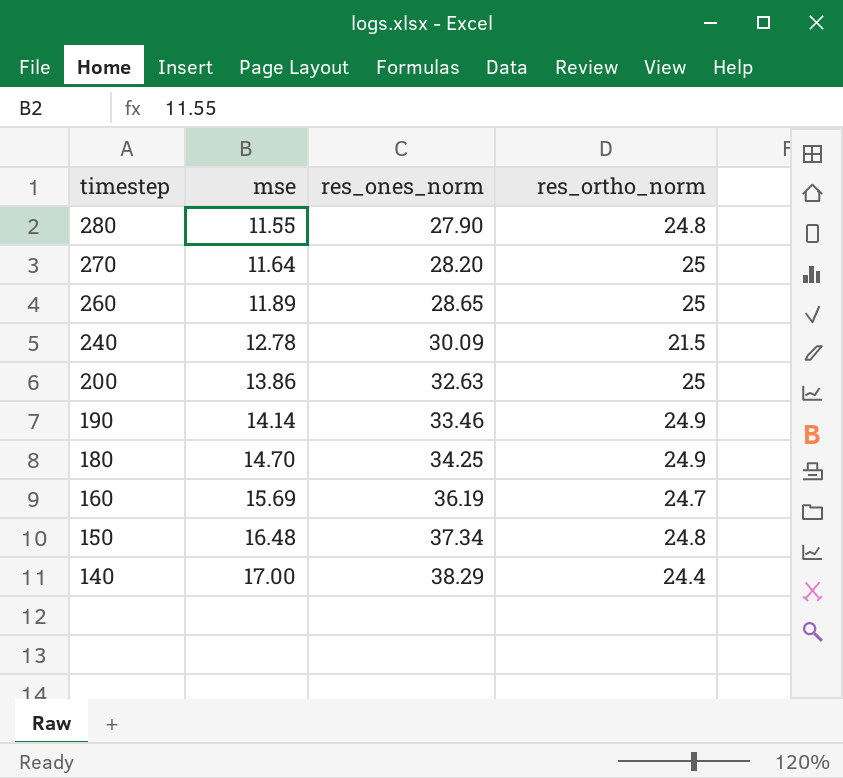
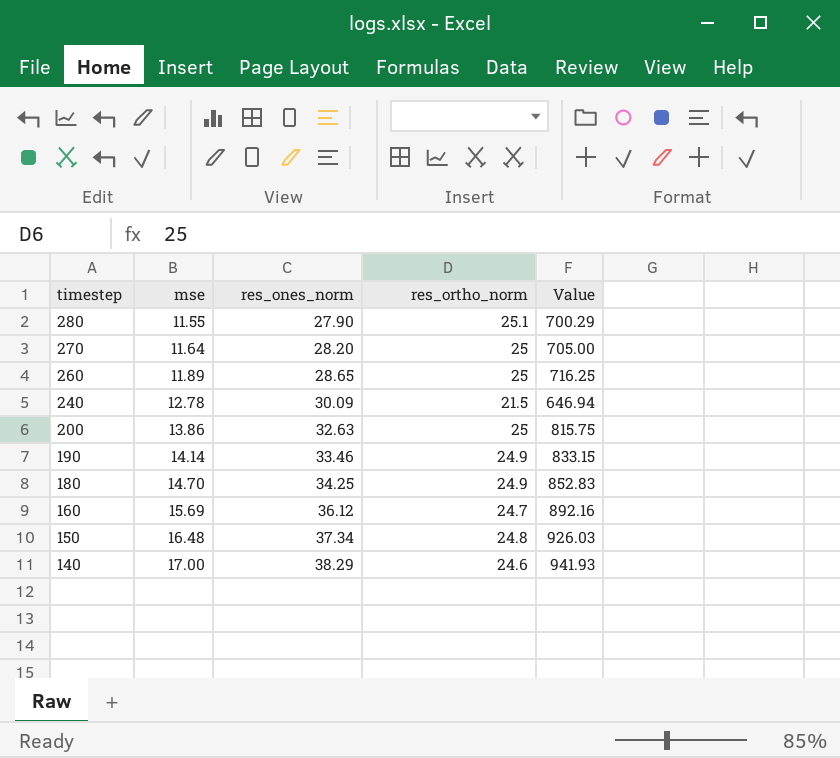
column Value | formula: none -> [res_ones_norm] * [res_ortho_norm]
280 | res_ortho_norm: 24.8 -> 25.1
160 | res_ones_norm: 36.19 -> 36.12
140 | res_ortho_norm: 24.4 -> 24.6

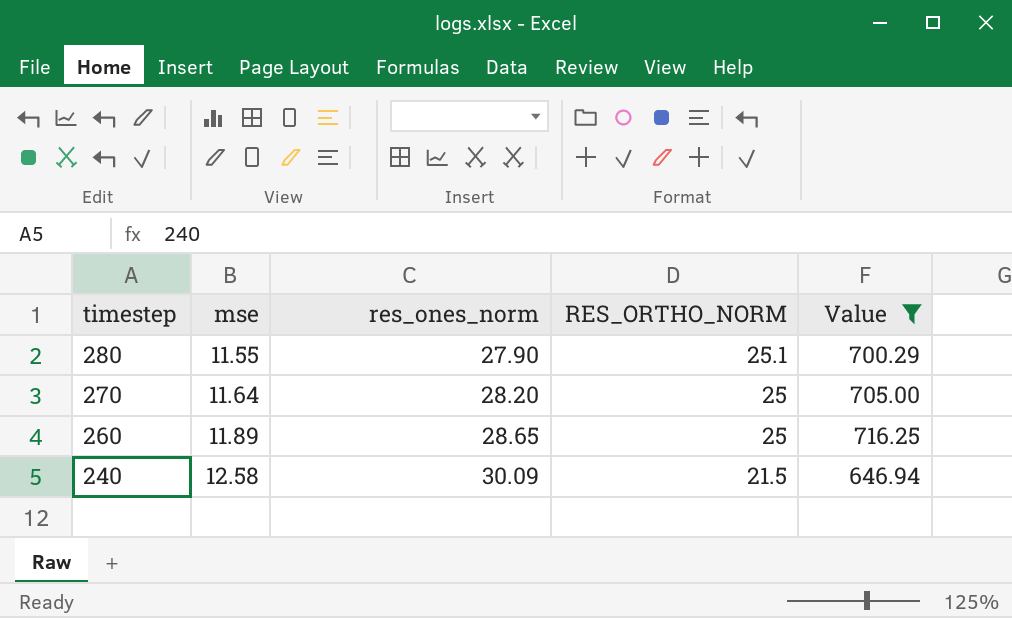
filter: none -> Value <= 716.25
column name: res_ortho_norm -> RES_ORTHO_NORM
240 | mse: 12.78 -> 12.58

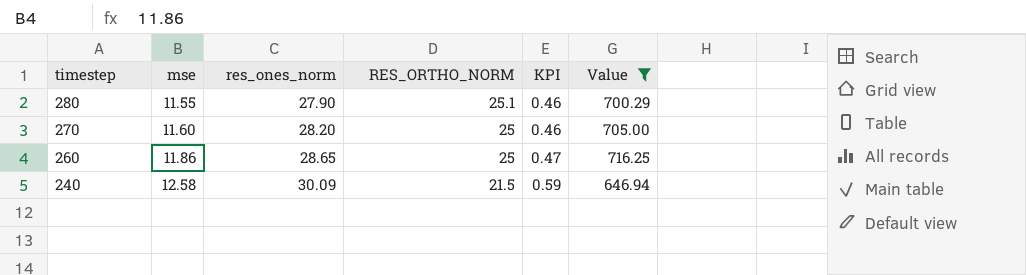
column KPI | formula: none -> [mse] / [RES_ORTHO_NORM]
270 | mse: 11.64 -> 11.60
260 | mse: 11.89 -> 11.86

